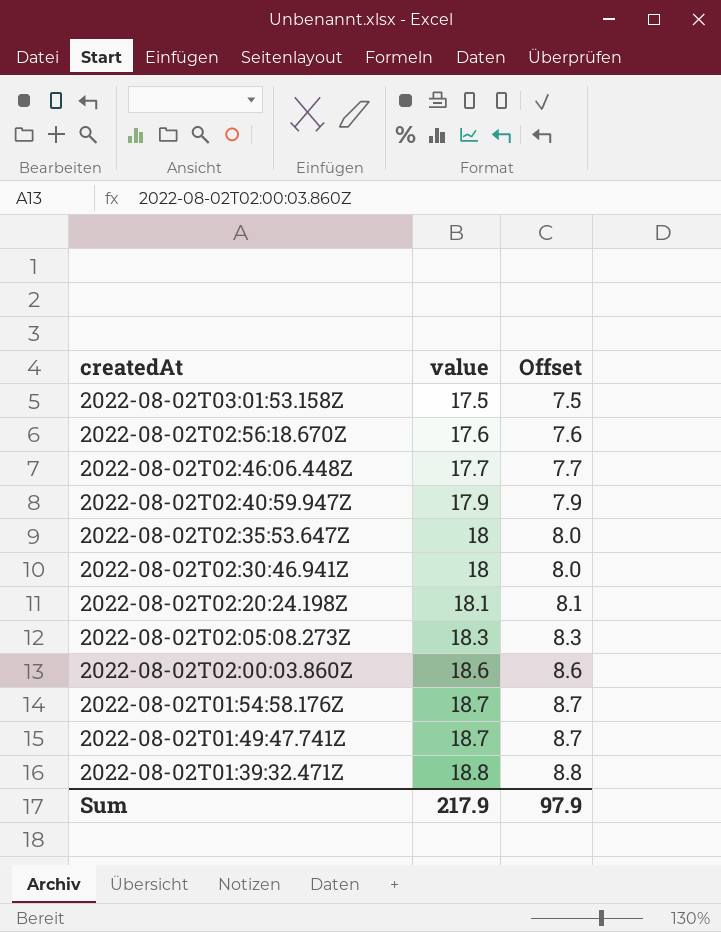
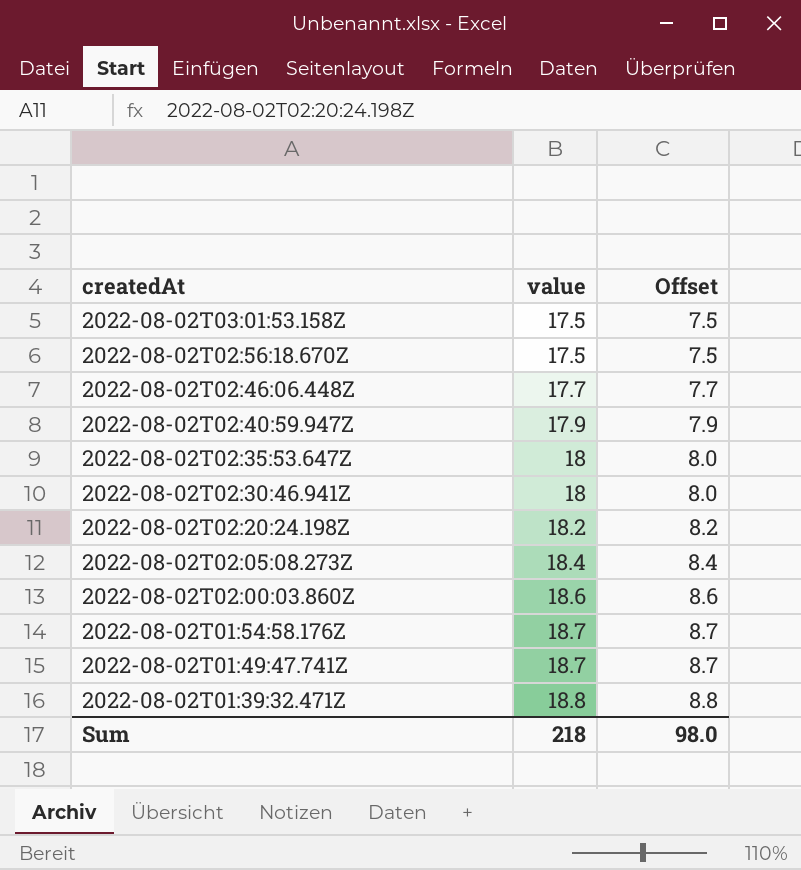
2022-08-02T02:56:18.670Z | value: 17.6 -> 17.5
2022-08-02T02:56:18.670Z | Offset: 7.6 -> 7.5
2022-08-02T02:20:24.198Z | value: 18.1 -> 18.2
2022-08-02T02:20:24.198Z | Offset: 8.1 -> 8.2
2022-08-02T02:05:08.273Z | value: 18.3 -> 18.4
2022-08-02T02:05:08.273Z | Offset: 8.3 -> 8.4
Sum | value: 217.9 -> 218
Sum | Offset: 97.9 -> 98.0

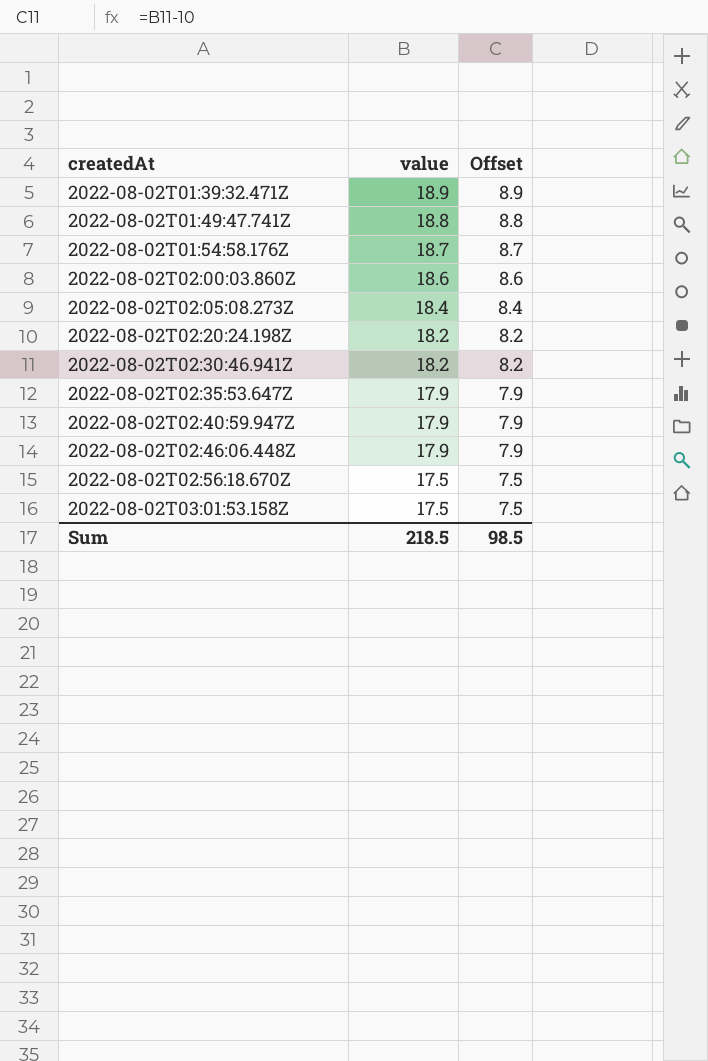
row order: createdAt descending -> createdAt ascending
2022-08-02T01:39:32.471Z | value: 18.8 -> 18.9
2022-08-02T01:39:32.471Z | Offset: 8.8 -> 8.9
2022-08-02T01:49:47.741Z | value: 18.7 -> 18.8
2022-08-02T01:49:47.741Z | Offset: 8.7 -> 8.8
2022-08-02T02:30:46.941Z | value: 18 -> 18.2
2022-08-02T02:30:46.941Z | Offset: 8.0 -> 8.2
2022-08-02T02:35:53.647Z | value: 18 -> 17.9
2022-08-02T02:35:53.647Z | Offset: 8.0 -> 7.9
2022-08-02T02:46:06.448Z | value: 17.7 -> 17.9
2022-08-02T02:46:06.448Z | Offset: 7.7 -> 7.9
Sum | value: 218 -> 218.5
Sum | Offset: 98.0 -> 98.5

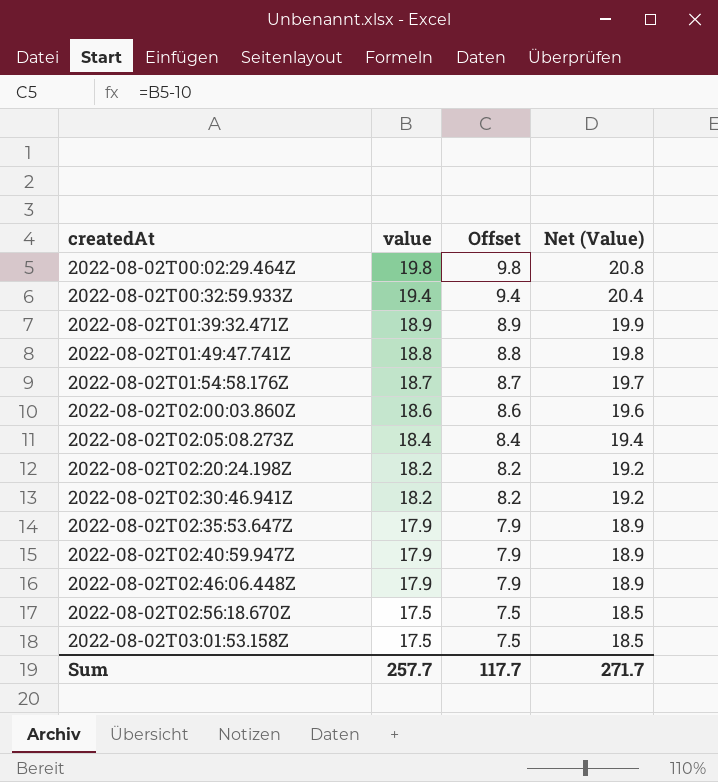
column Net (Value) | formula: none -> [value] + 1
row 2022-08-02T00:02:29.464Z: none -> 19.8 | 9.8 | 20.8
row 2022-08-02T00:32:59.933Z: none -> 19.4 | 9.4 | 20.4
Sum | value: 218.5 -> 257.7
Sum | Offset: 98.5 -> 117.7

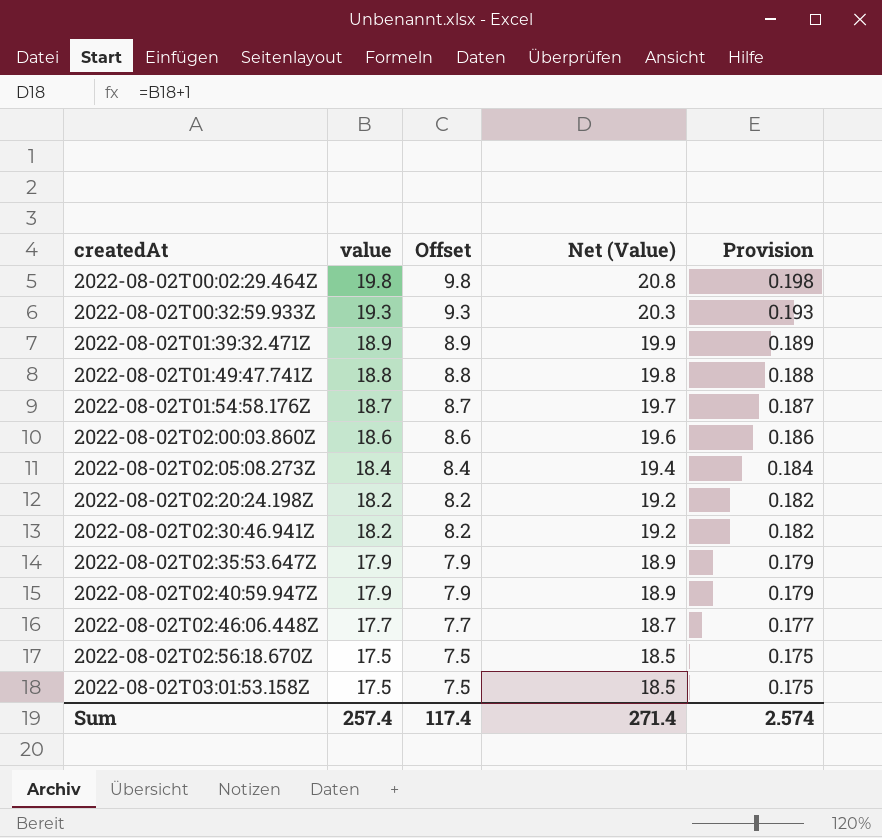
column Provision | formula: none -> [value] * 0.01
2022-08-02T00:32:59.933Z | value: 19.4 -> 19.3
2022-08-02T00:32:59.933Z | Offset: 9.4 -> 9.3
2022-08-02T00:32:59.933Z | Net (Value): 20.4 -> 20.3
2022-08-02T02:46:06.448Z | value: 17.9 -> 17.7
2022-08-02T02:46:06.448Z | Offset: 7.9 -> 7.7
2022-08-02T02:46:06.448Z | Net (Value): 18.9 -> 18.7
Sum | value: 257.7 -> 257.4
Sum | Offset: 117.7 -> 117.4
Sum | Net (Value): 271.7 -> 271.4

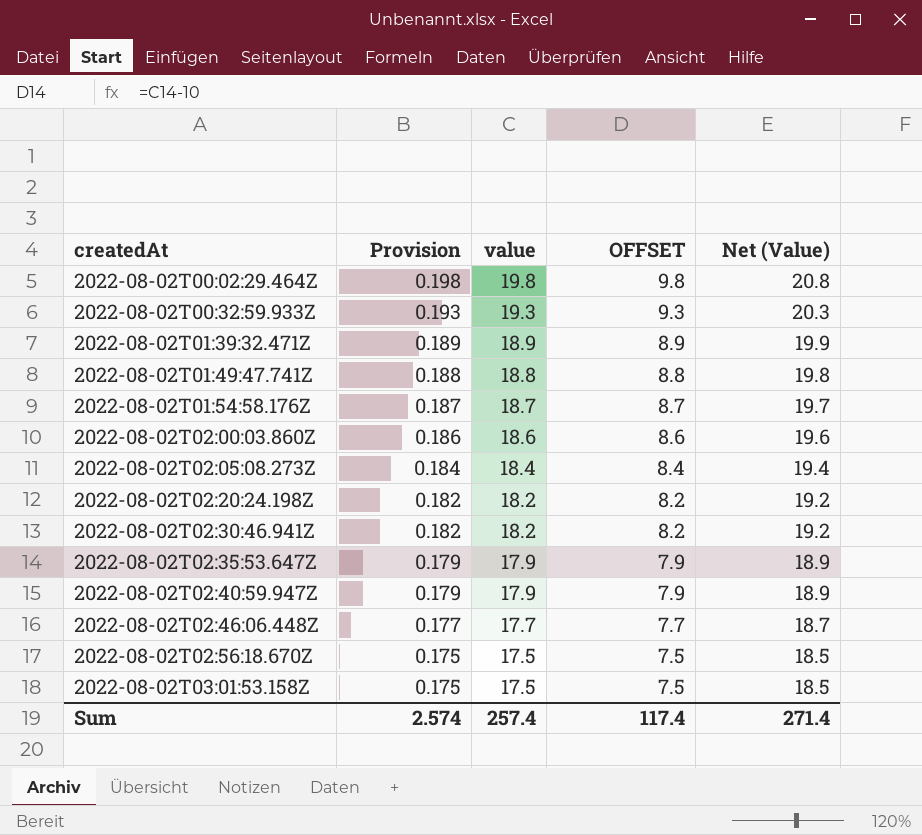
column Provision | position: 5 -> 2
column name: Offset -> OFFSET

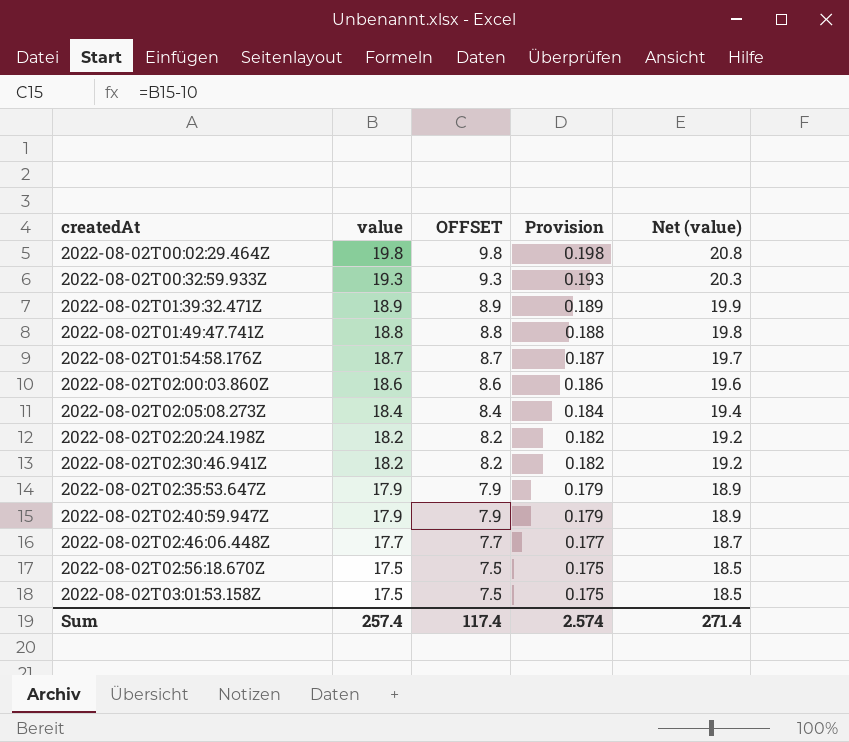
column Provision | position: 2 -> 4
column name: Net (Value) -> Net (value)

